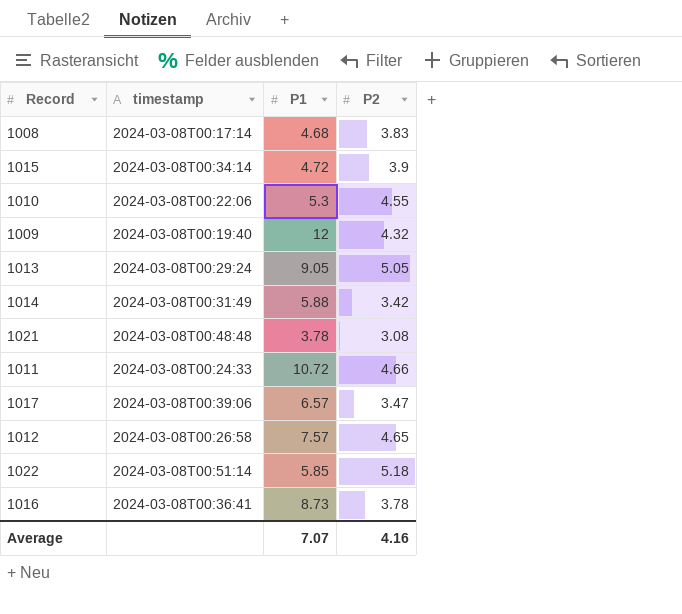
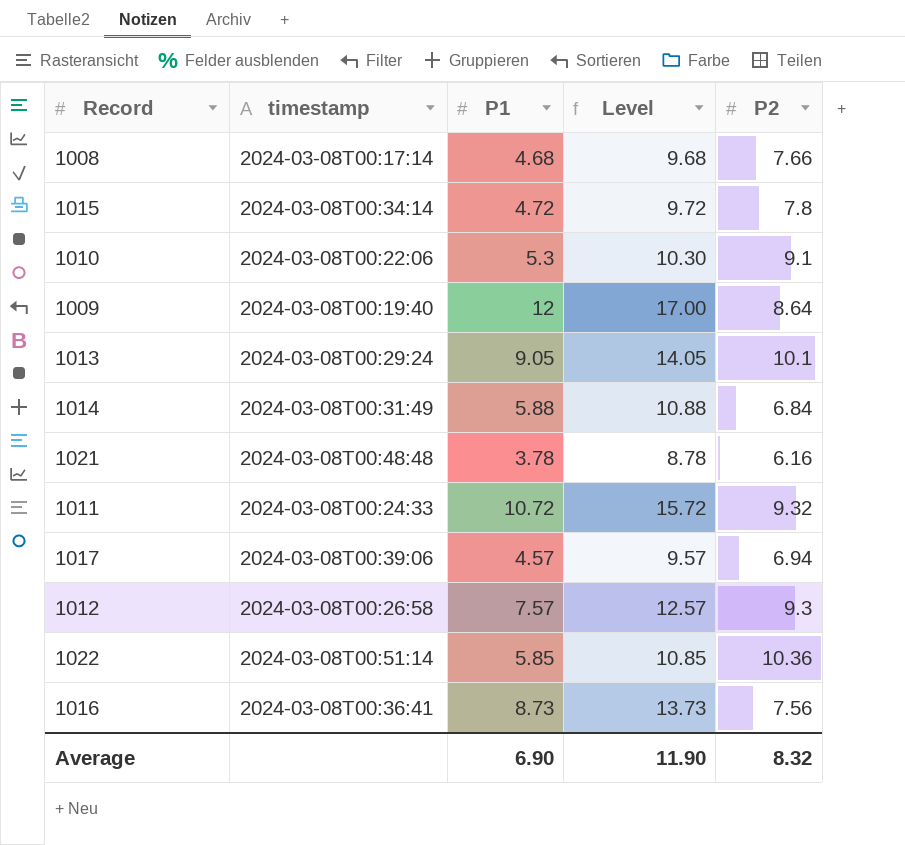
column Level | formula: none -> [P1] + 5
1008 | P2: 3.83 -> 7.66
1015 | P2: 3.9 -> 7.8
1010 | P2: 4.55 -> 9.1
1009 | P2: 4.32 -> 8.64
1013 | P2: 5.05 -> 10.1
1014 | P2: 3.42 -> 6.84
1021 | P2: 3.08 -> 6.16
1011 | P2: 4.66 -> 9.32
1017 | P1: 6.57 -> 4.57
1017 | P2: 3.47 -> 6.94
1012 | P2: 4.65 -> 9.3
1022 | P2: 5.18 -> 10.36
1016 | P2: 3.78 -> 7.56
Average | P1: 7.07 -> 6.90
Average | P2: 4.16 -> 8.32

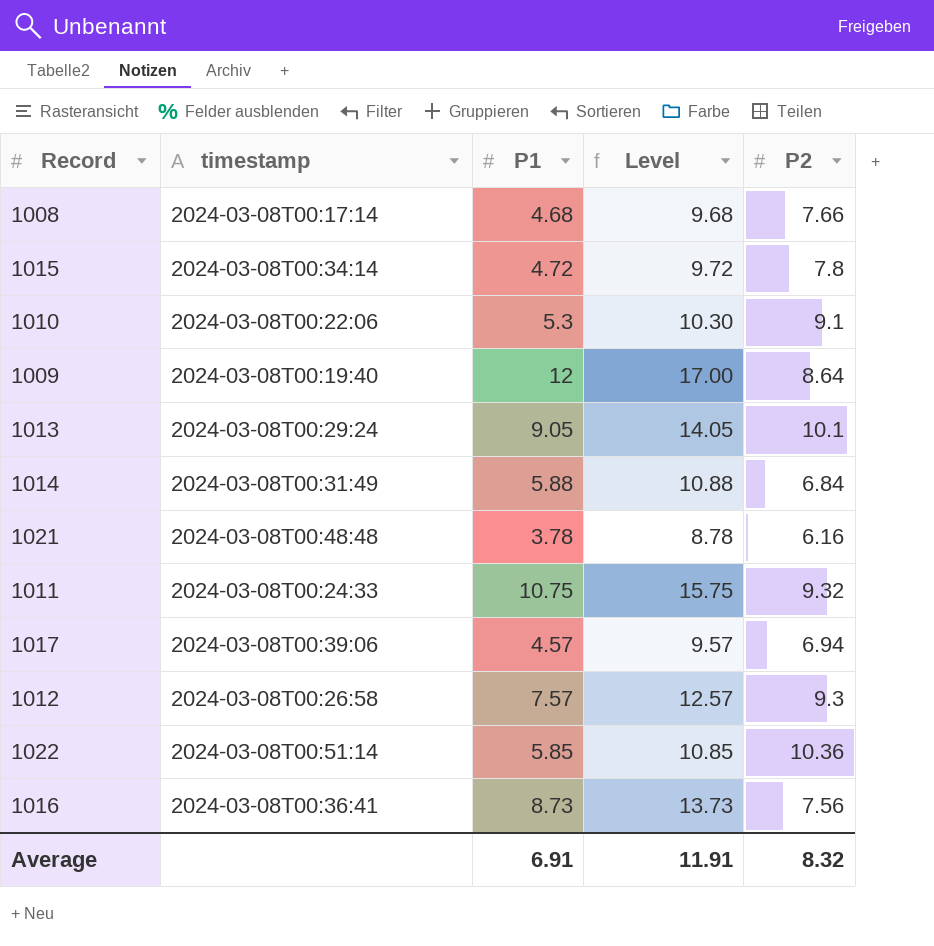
1011 | P1: 10.72 -> 10.75
1011 | Level: 15.72 -> 15.75
Average | P1: 6.90 -> 6.91
Average | Level: 11.90 -> 11.91

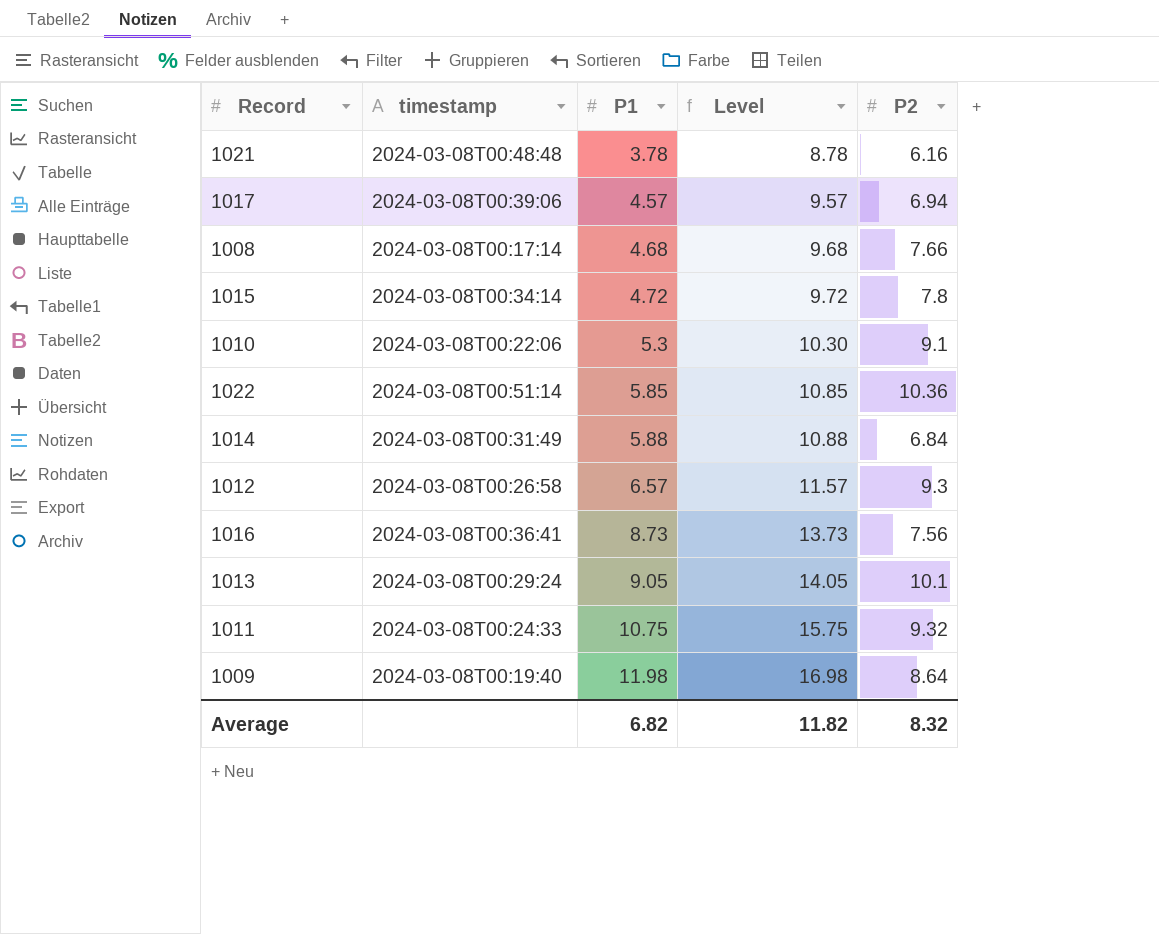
row order: none -> P1 ascending
1012 | P1: 7.57 -> 6.57
1012 | Level: 12.57 -> 11.57
1009 | P1: 12 -> 11.98
1009 | Level: 17.00 -> 16.98
Average | P1: 6.91 -> 6.82
Average | Level: 11.91 -> 11.82

